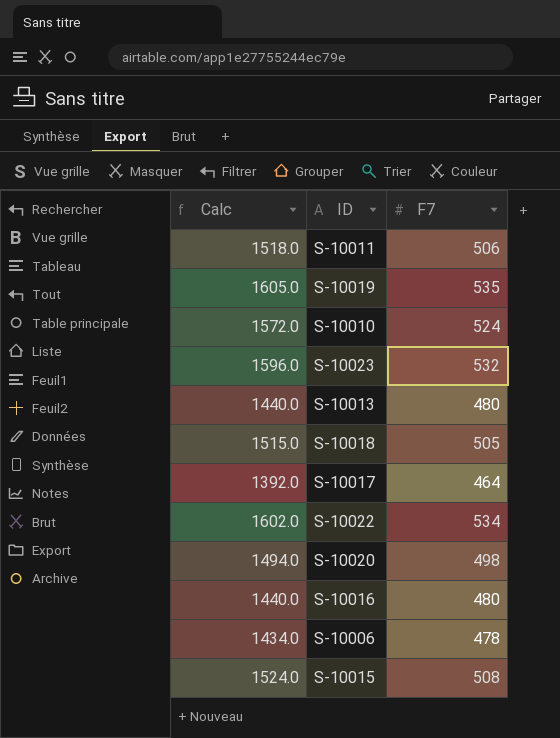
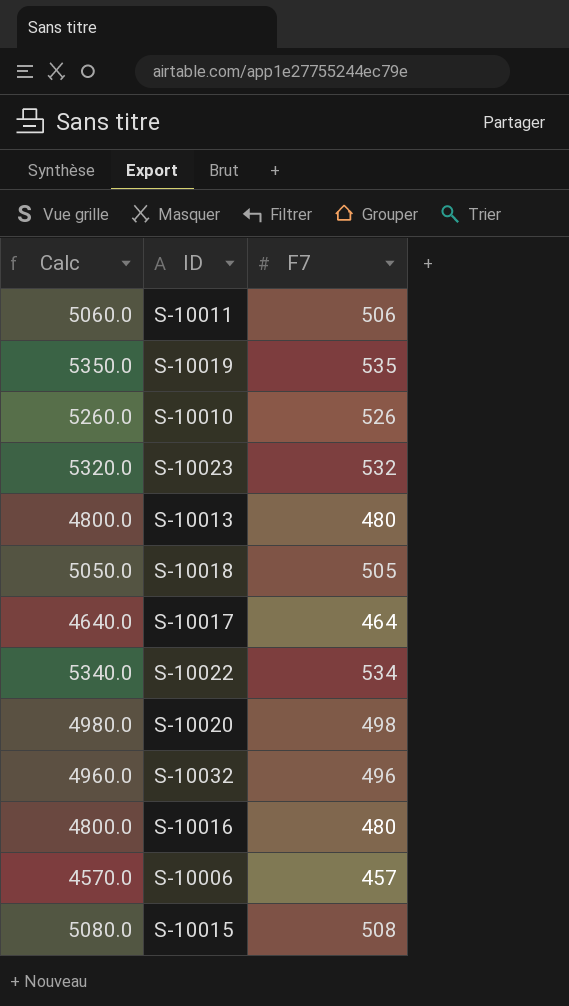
column Calc | formula: [F7] * 3 -> [F7] * 10
S-10010 | F7: 524 -> 526
row S-10032: none -> 4960.0 | 496
S-10006 | F7: 478 -> 457

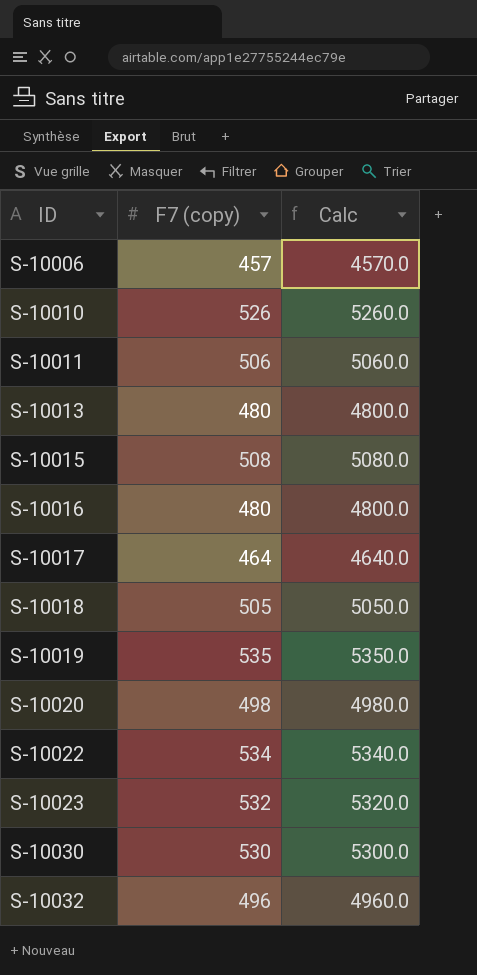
row order: none -> ID ascending
column name: F7 -> F7 (copy)
column Calc | position: 1 -> 3
row S-10030: none -> 530 | 5300.0

